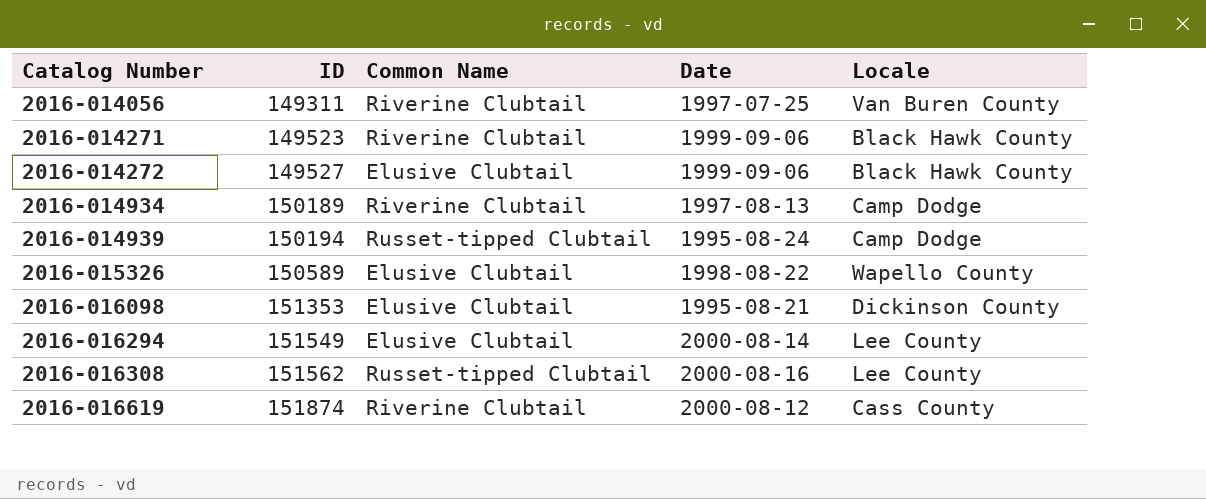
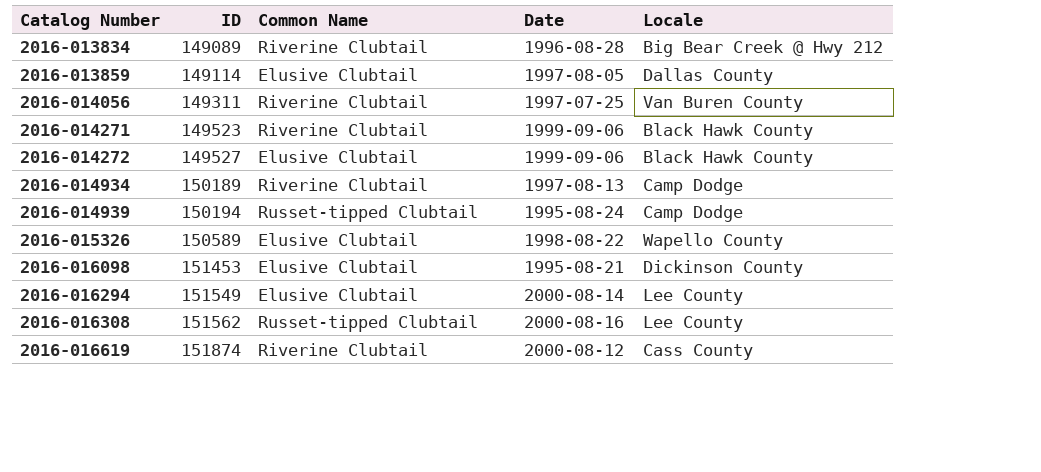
row 2016-013834: none -> 149089 | Riverine Clubtail | 1996-08-28 | Big Bear Creek @ Hwy 212
row 2016-013859: none -> 149114 | Elusive Clubtail | 1997-08-05 | Dallas County
2016-016098 | ID: 151353 -> 151453

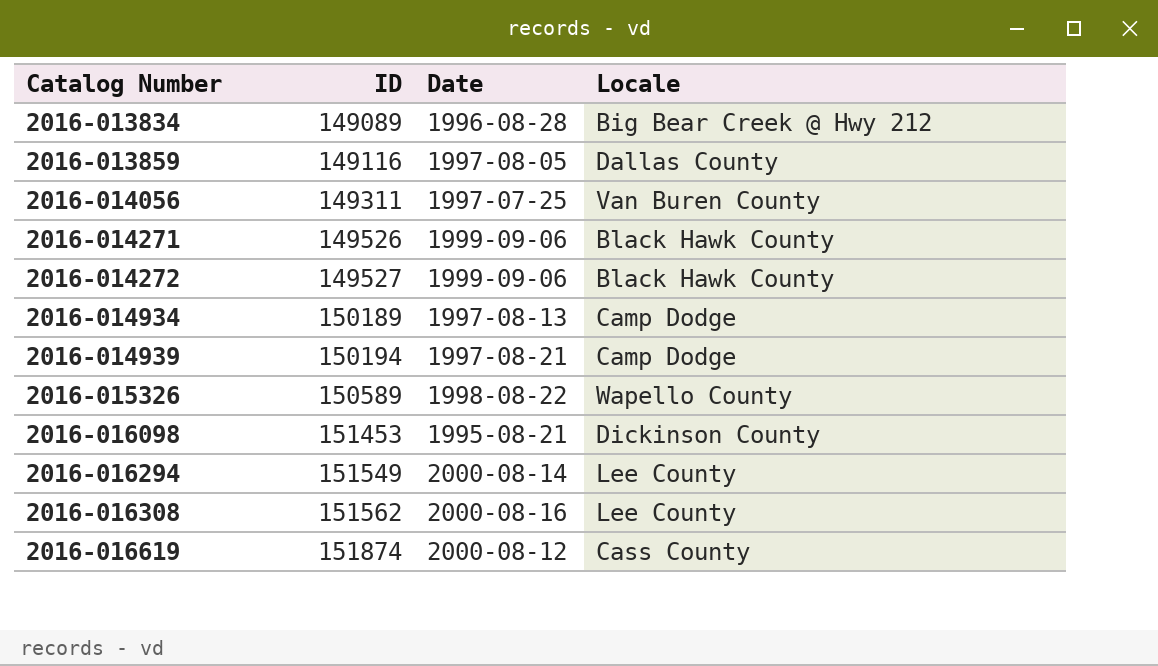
column Common Name | position: 3 -> none
2016-013859 | ID: 149114 -> 149116
2016-014271 | ID: 149523 -> 149526
2016-014939 | Date: 1995-08-24 -> 1997-08-21

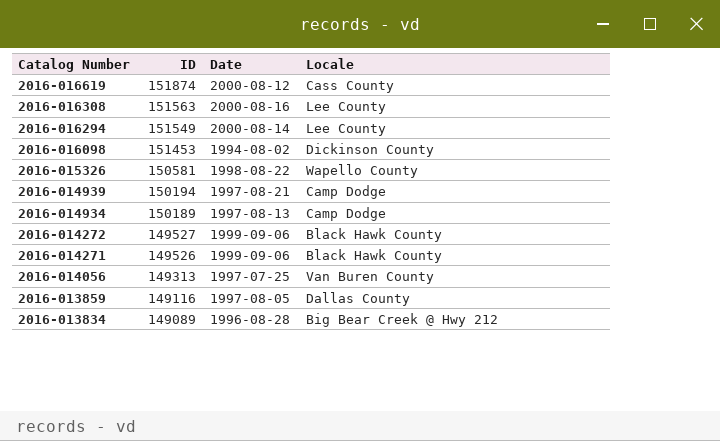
row order: Catalog Number ascending -> Catalog Number descending
2016-016308 | ID: 151562 -> 151563
2016-016098 | Date: 1995-08-21 -> 1994-08-02
2016-015326 | ID: 150589 -> 150581
2016-014056 | ID: 149311 -> 149313

